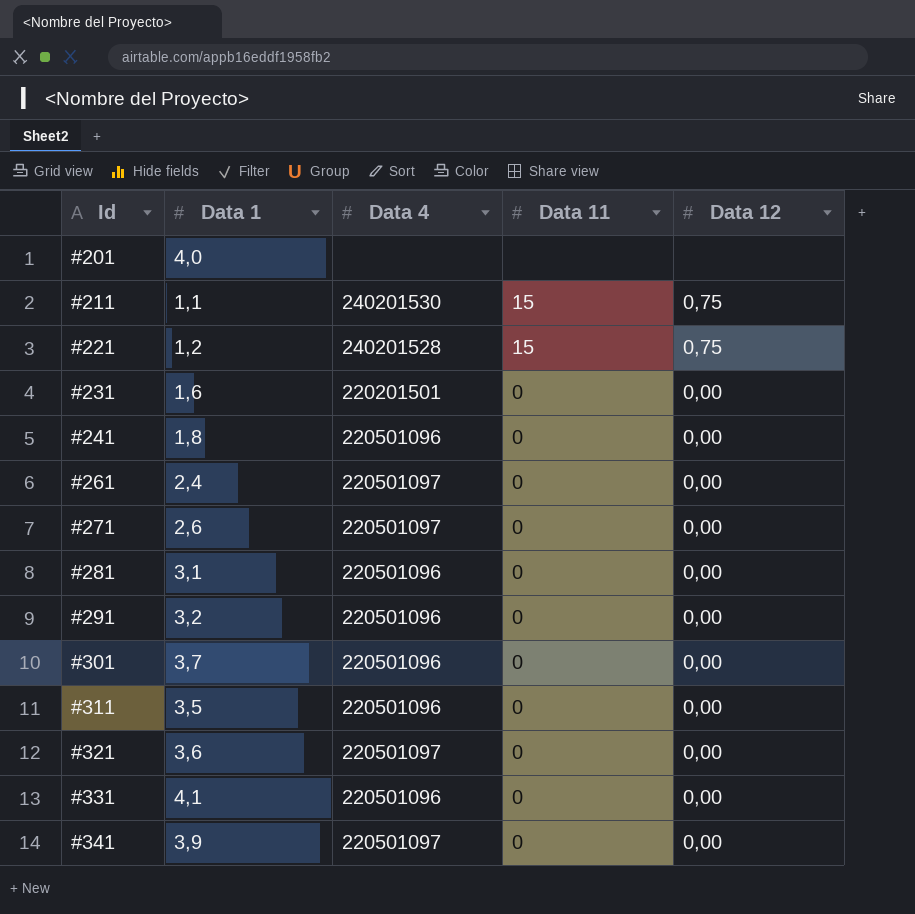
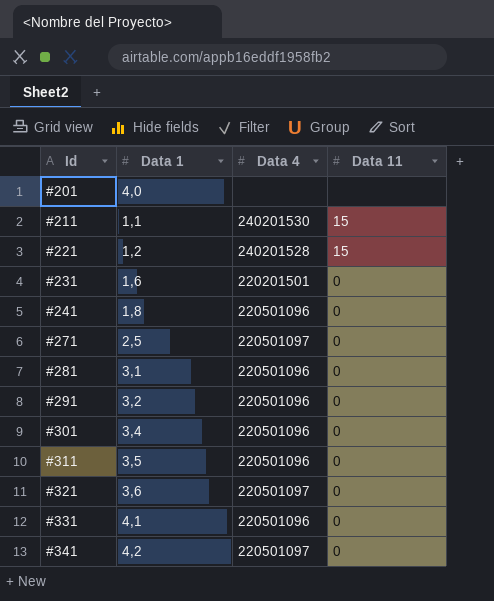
column Data 12 | position: 5 -> none
row #261: 2,4 | 220501097 | 0 | 0,00 -> none
#271 | Data 1: 2,6 -> 2,5
#301 | Data 1: 3,7 -> 3,4
#341 | Data 1: 3,9 -> 4,2

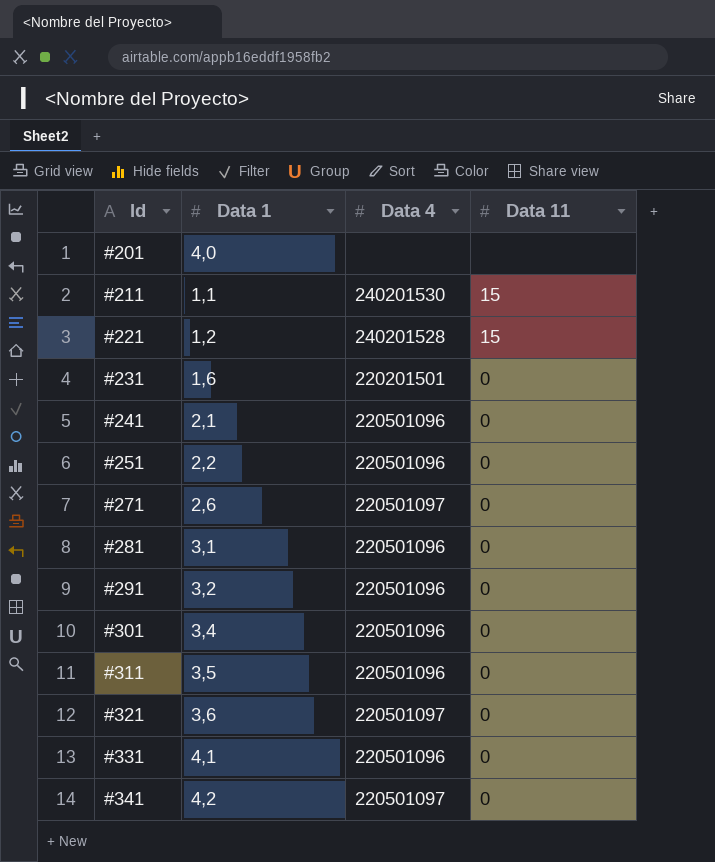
#241 | Data 1: 1,8 -> 2,1
row #251: none -> 2,2 | 220501096 | 0
#271 | Data 1: 2,5 -> 2,6

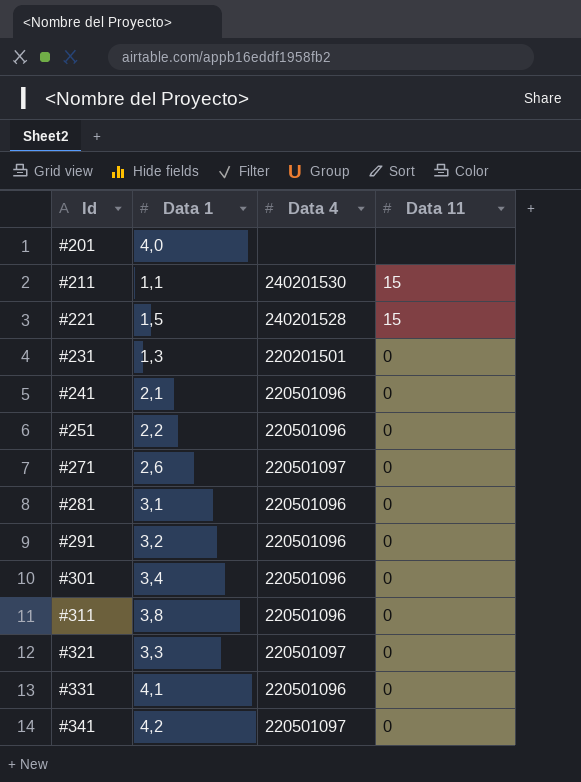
#221 | Data 1: 1,2 -> 1,5
#231 | Data 1: 1,6 -> 1,3
#311 | Data 1: 3,5 -> 3,8
#321 | Data 1: 3,6 -> 3,3

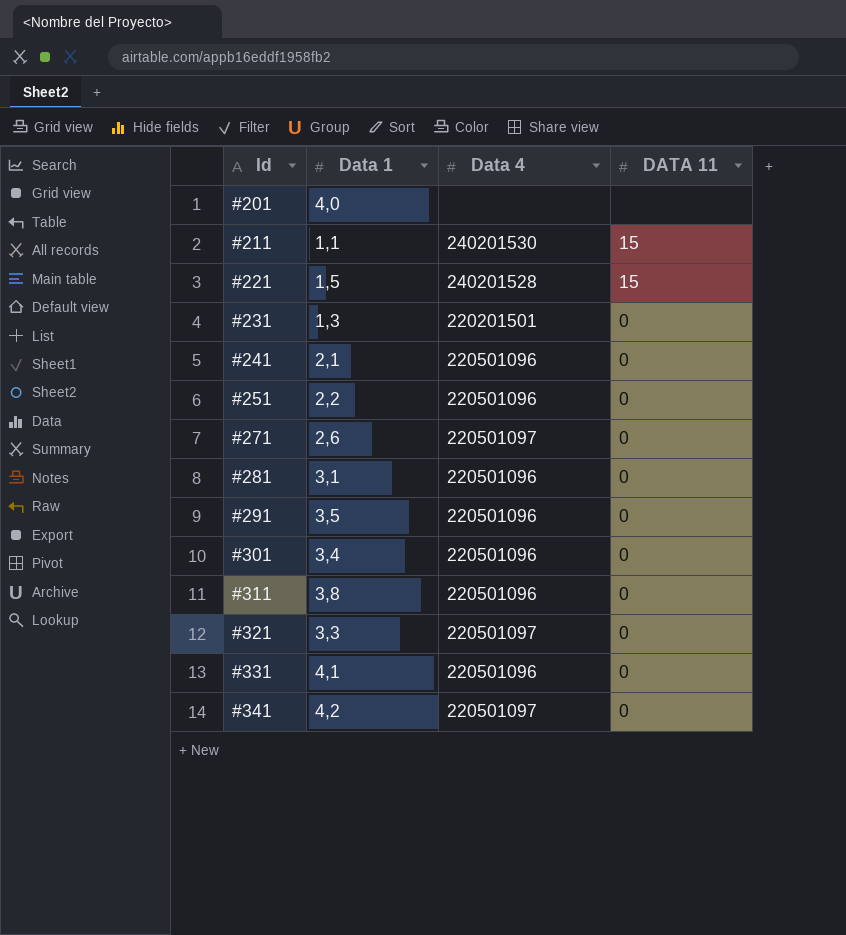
column name: Data 11 -> DATA 11
#291 | Data 1: 3,2 -> 3,5

